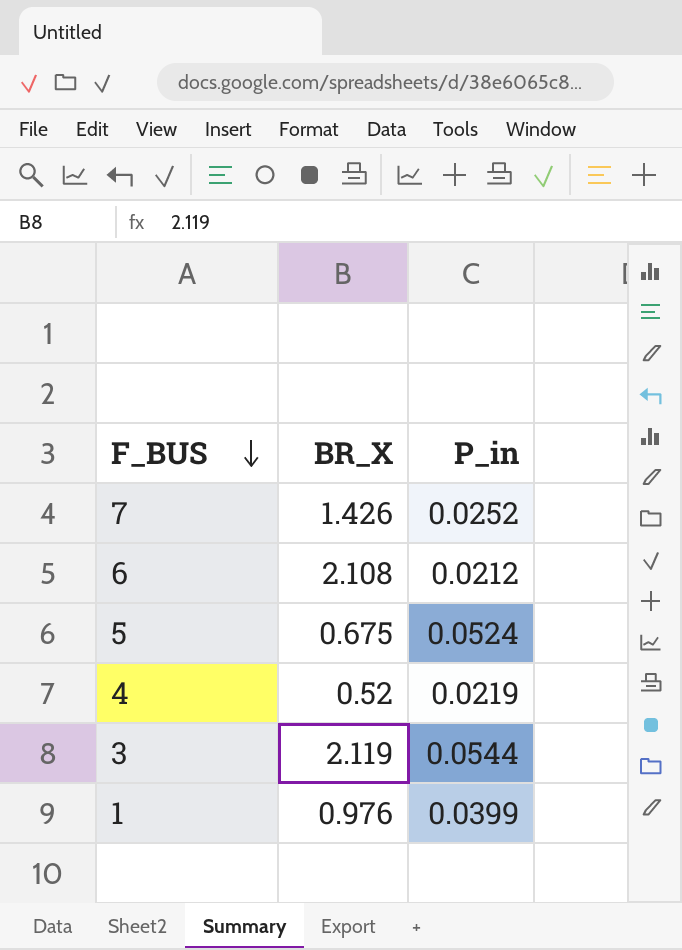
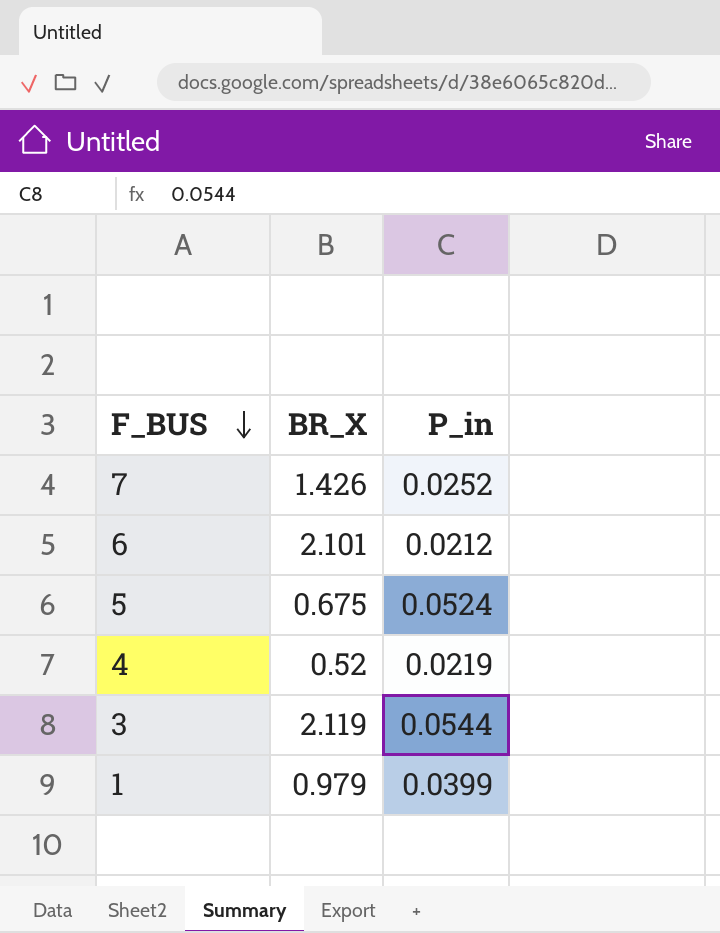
6 | BR_X: 2.108 -> 2.101
1 | BR_X: 0.976 -> 0.979

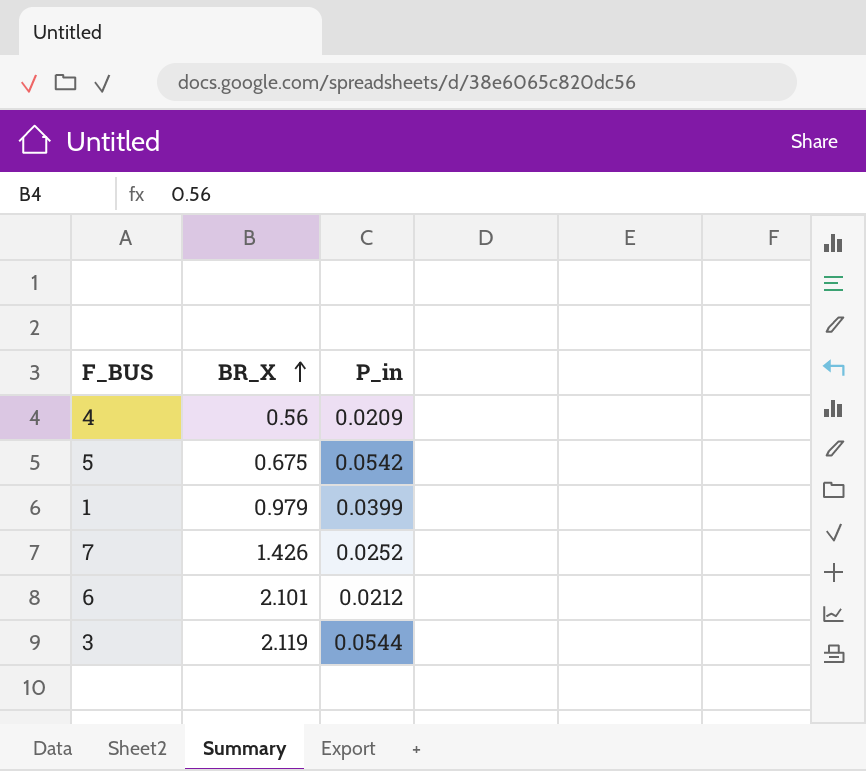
row order: F_BUS descending -> BR_X ascending
4 | BR_X: 0.52 -> 0.56
4 | P_in: 0.0219 -> 0.0209
5 | P_in: 0.0524 -> 0.0542

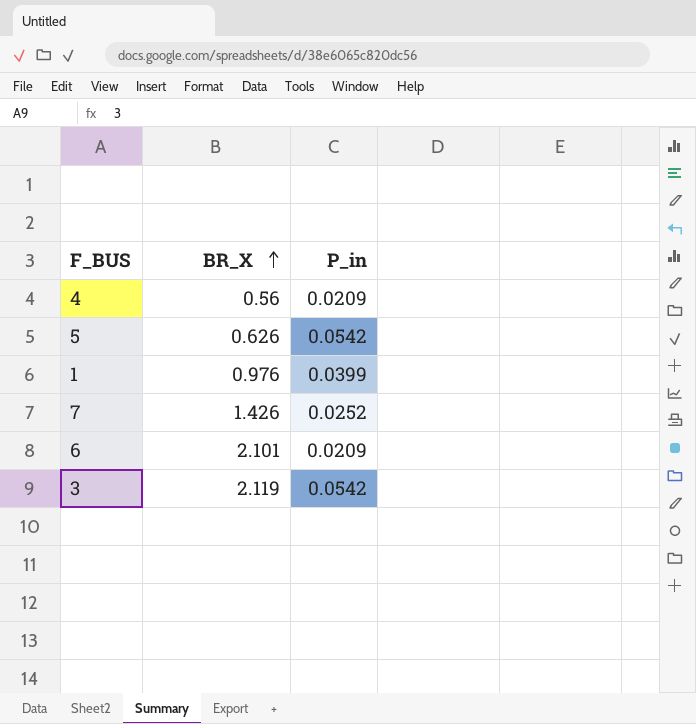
5 | BR_X: 0.675 -> 0.626
1 | BR_X: 0.979 -> 0.976
6 | P_in: 0.0212 -> 0.0209
3 | P_in: 0.0544 -> 0.0542

